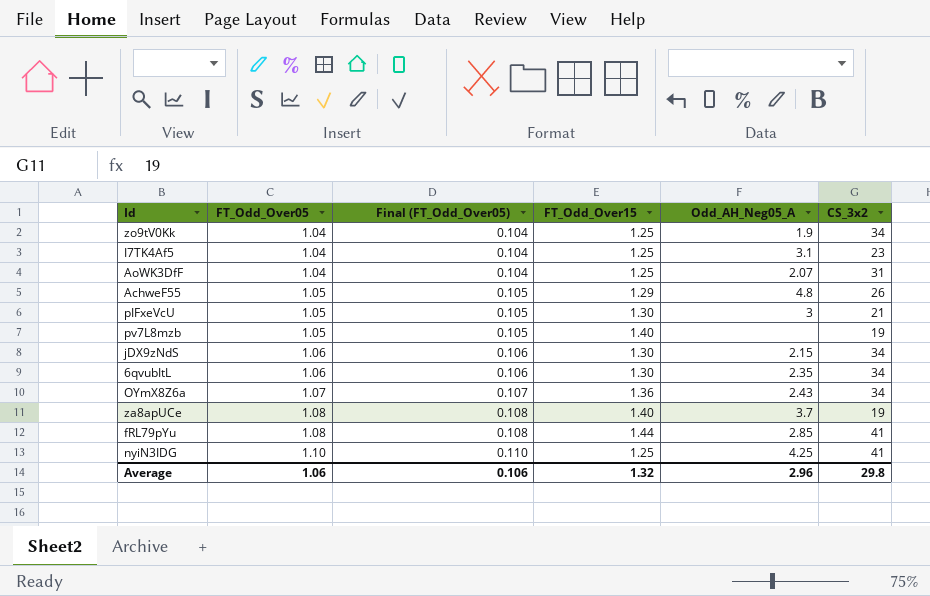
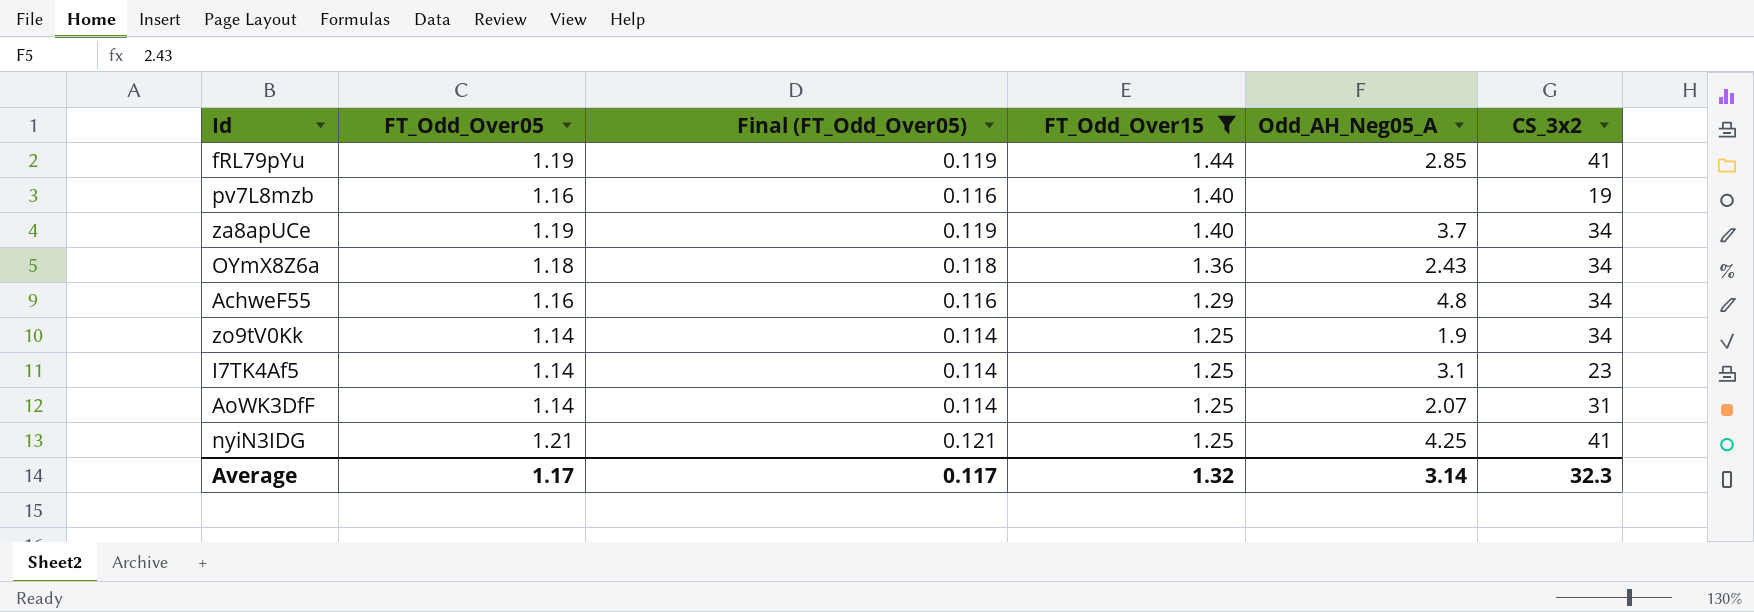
filter: none -> FT_Odd_Over15 != 1.30
row order: FT_Odd_Over05 ascending -> FT_Odd_Over15 descending
fRL79pYu | FT_Odd_Over05: 1.08 -> 1.19
fRL79pYu | Final (FT_Odd_Over05): 0.108 -> 0.119
pv7L8mzb | FT_Odd_Over05: 1.05 -> 1.16
pv7L8mzb | Final (FT_Odd_Over05): 0.105 -> 0.116
za8apUCe | FT_Odd_Over05: 1.08 -> 1.19
za8apUCe | Final (FT_Odd_Over05): 0.108 -> 0.119
za8apUCe | CS_3x2: 19 -> 34
OYmX8Z6a | FT_Odd_Over05: 1.07 -> 1.18
OYmX8Z6a | Final (FT_Odd_Over05): 0.107 -> 0.118
AchweF55 | FT_Odd_Over05: 1.05 -> 1.16
AchweF55 | Final (FT_Odd_Over05): 0.105 -> 0.116
AchweF55 | CS_3x2: 26 -> 34
zo9tV0Kk | FT_Odd_Over05: 1.04 -> 1.14
zo9tV0Kk | Final (FT_Odd_Over05): 0.104 -> 0.114
I7TK4Af5 | FT_Odd_Over05: 1.04 -> 1.14
I7TK4Af5 | Final (FT_Odd_Over05): 0.104 -> 0.114
AoWK3DfF | FT_Odd_Over05: 1.04 -> 1.14
AoWK3DfF | Final (FT_Odd_Over05): 0.104 -> 0.114
nyiN3IDG | FT_Odd_Over05: 1.10 -> 1.21
nyiN3IDG | Final (FT_Odd_Over05): 0.110 -> 0.121
Average | FT_Odd_Over05: 1.06 -> 1.17
Average | Final (FT_Odd_Over05): 0.106 -> 0.117
Average | Odd_AH_Neg05_A: 2.96 -> 3.14
Average | CS_3x2: 29.8 -> 32.3

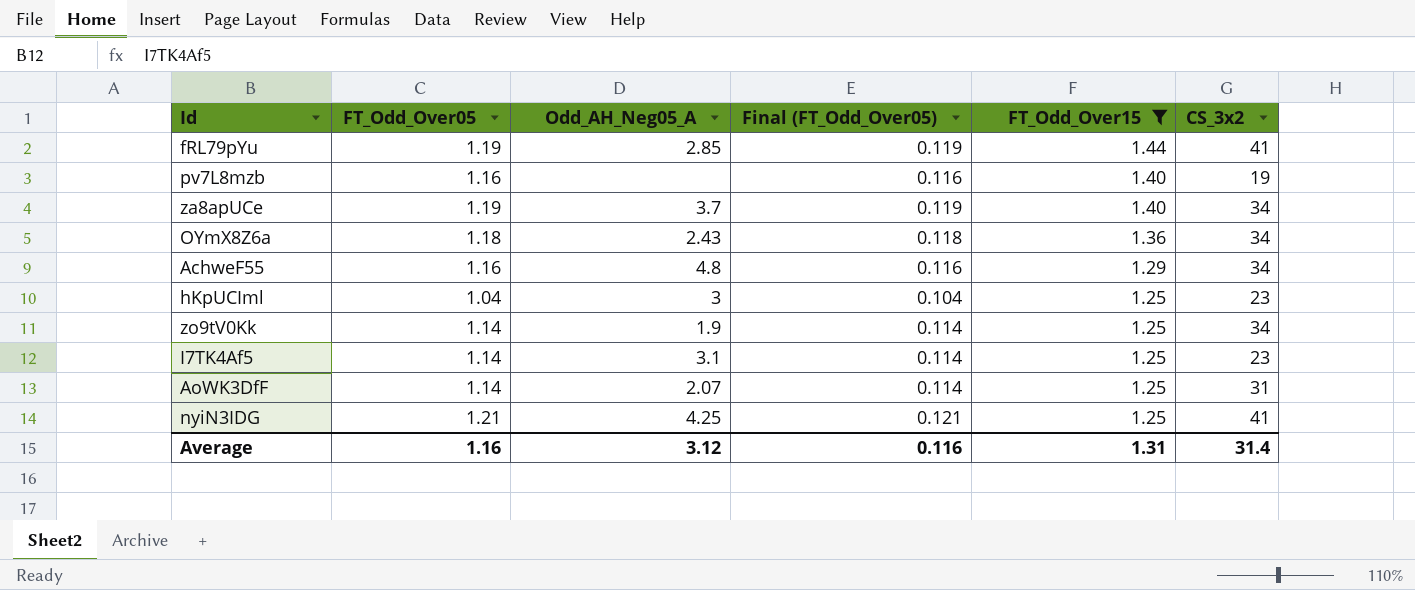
column Odd_AH_Neg05_A | position: 5 -> 3
row hKpUCIml: none -> 1.04 | 3 | 0.104 | 1.25 | 23
Average | FT_Odd_Over05: 1.17 -> 1.16
Average | Odd_AH_Neg05_A: 3.14 -> 3.12
Average | Final (FT_Odd_Over05): 0.117 -> 0.116
Average | FT_Odd_Over15: 1.32 -> 1.31
Average | CS_3x2: 32.3 -> 31.4

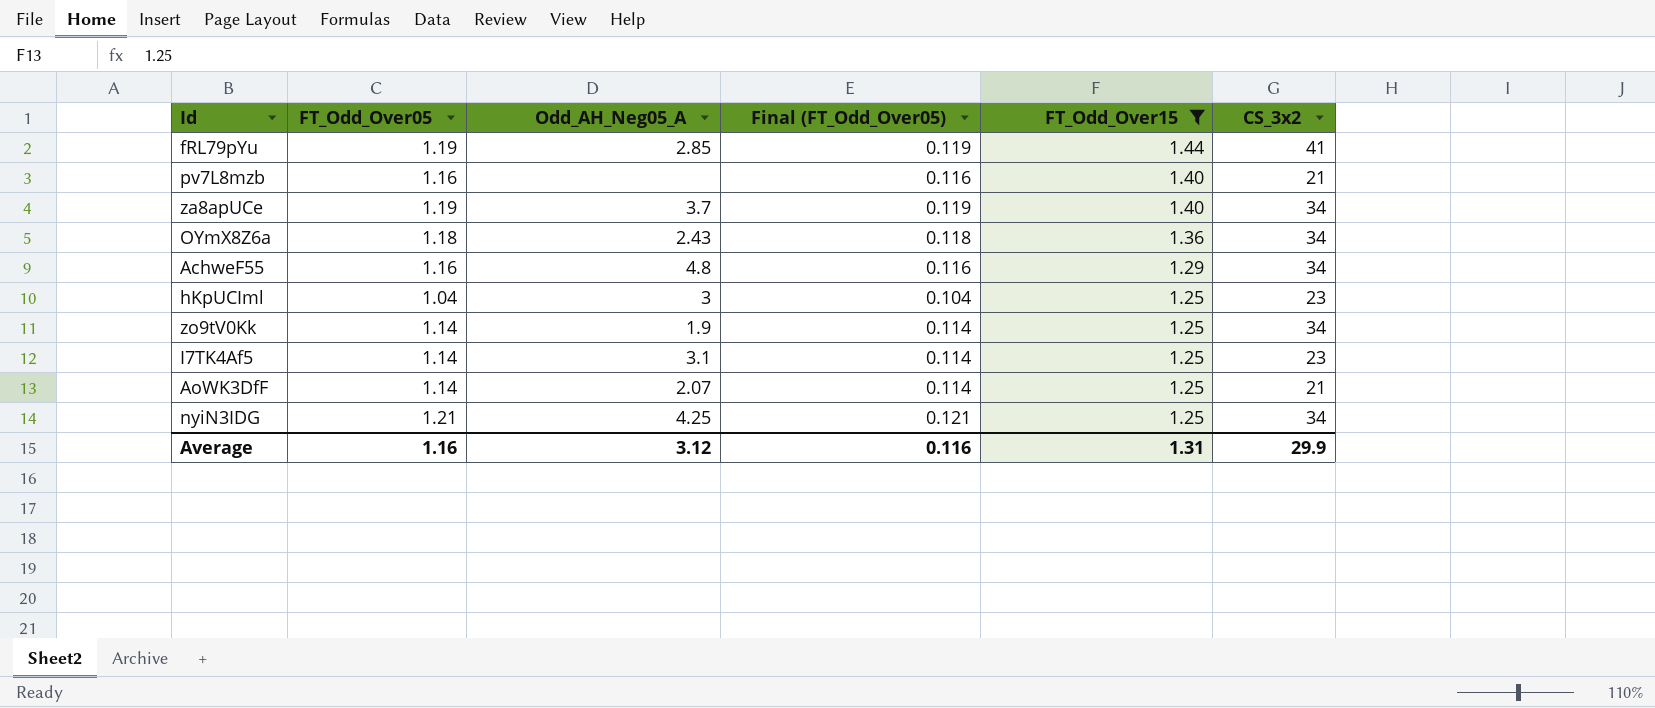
pv7L8mzb | CS_3x2: 19 -> 21
AoWK3DfF | CS_3x2: 31 -> 21
nyiN3IDG | CS_3x2: 41 -> 34
Average | CS_3x2: 31.4 -> 29.9

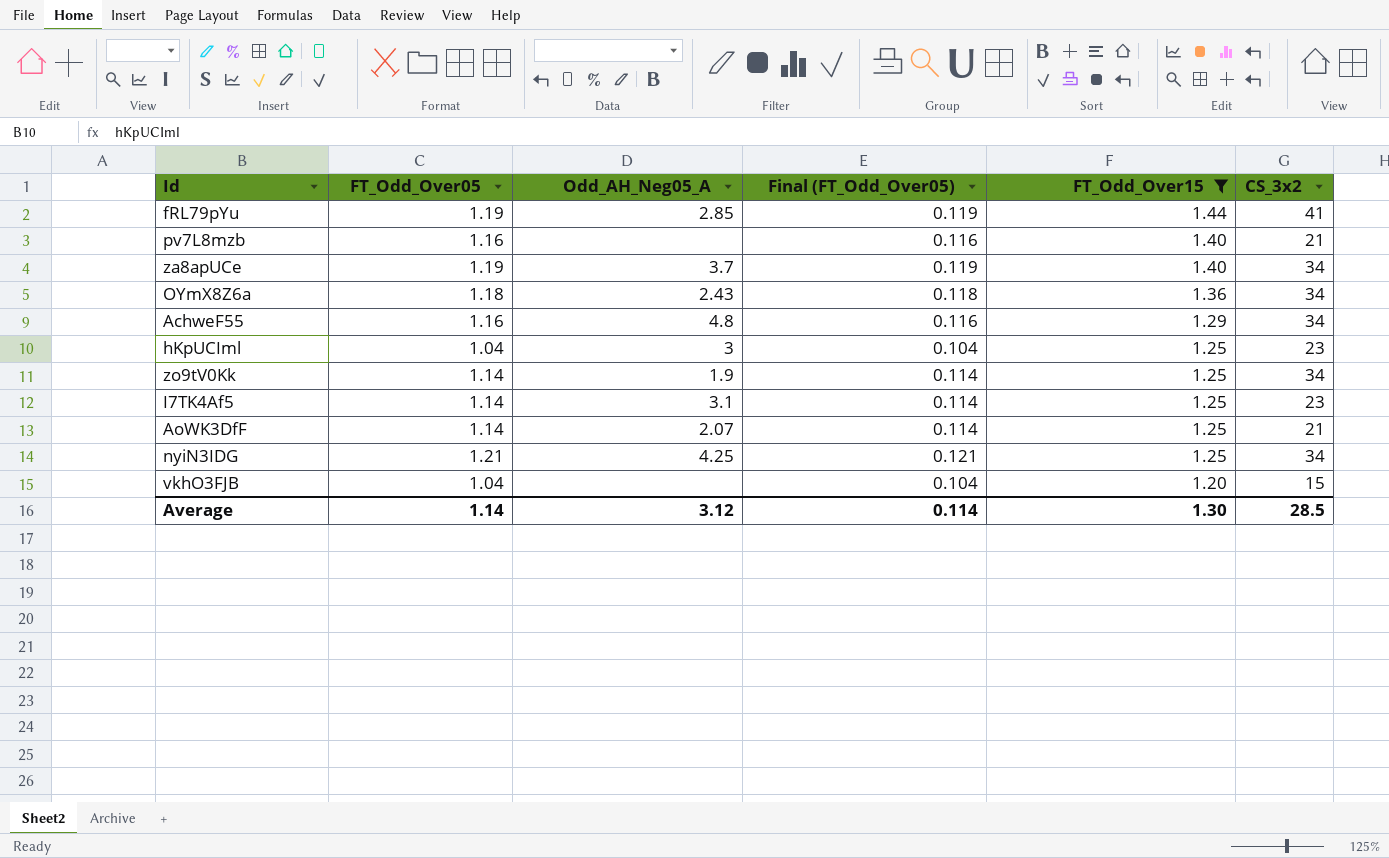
row vkhO3FJB: none -> 1.04 | none | 0.104 | 1.20 | 15
Average | FT_Odd_Over05: 1.16 -> 1.14
Average | Final (FT_Odd_Over05): 0.116 -> 0.114
Average | FT_Odd_Over15: 1.31 -> 1.30
Average | CS_3x2: 29.9 -> 28.5

